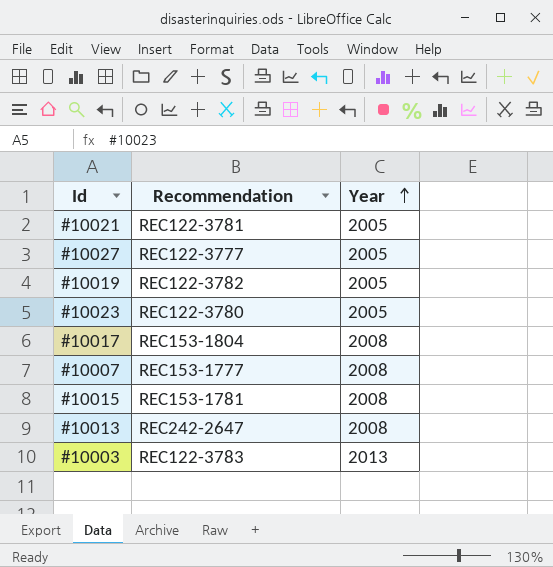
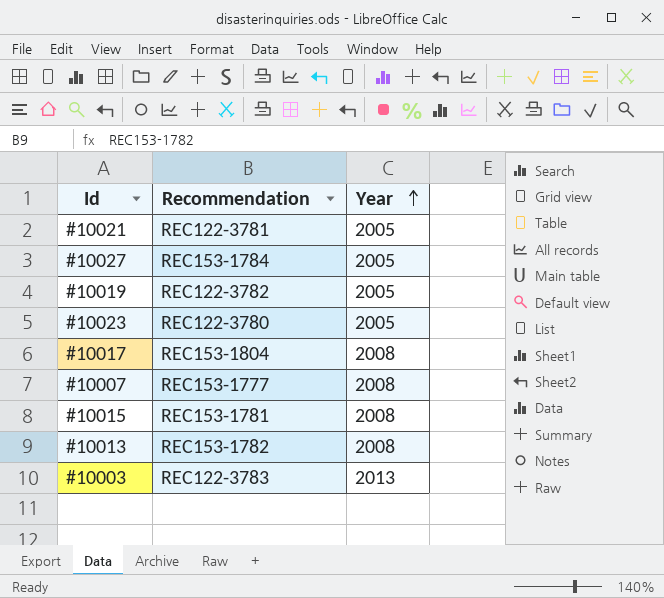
#10027 | Recommendation: REC122-3777 -> REC153-1784
#10013 | Recommendation: REC242-2647 -> REC153-1782

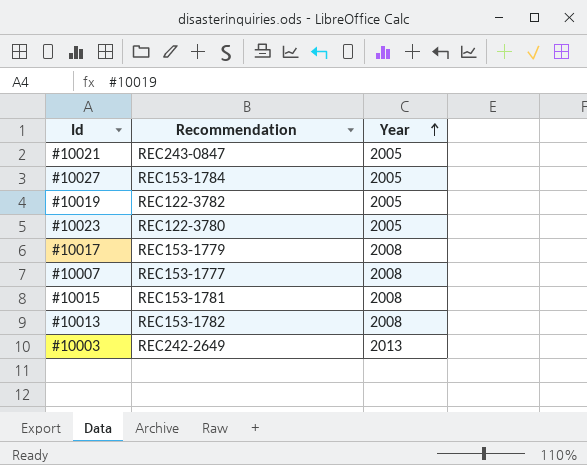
#10021 | Recommendation: REC122-3781 -> REC243-0847
#10017 | Recommendation: REC153-1804 -> REC153-1779
#10003 | Recommendation: REC122-3783 -> REC242-2649

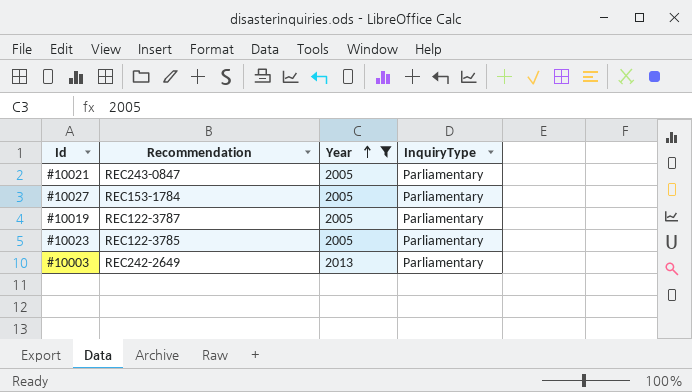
filter: none -> Year != 2008
column InquiryType | position: none -> 4
#10019 | Recommendation: REC122-3782 -> REC122-3787
#10023 | Recommendation: REC122-3780 -> REC122-3785

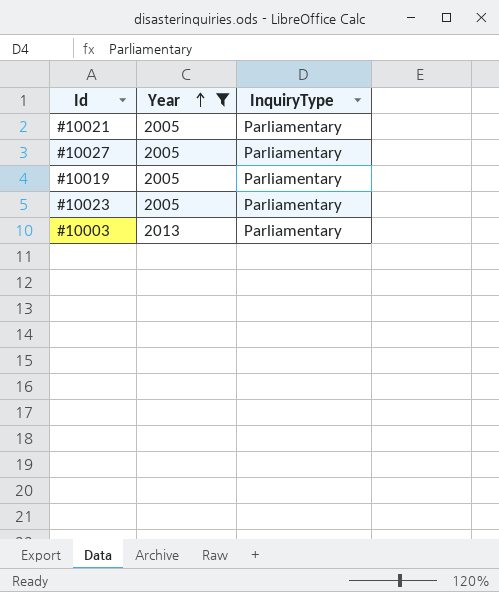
column Recommendation | position: 2 -> none

